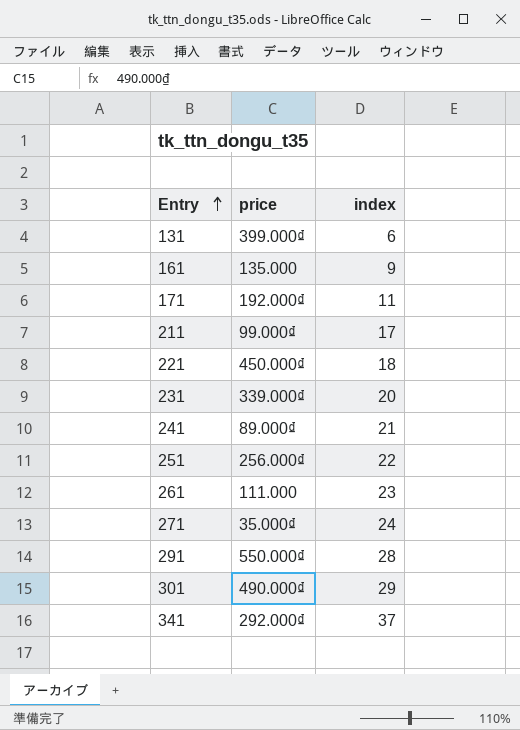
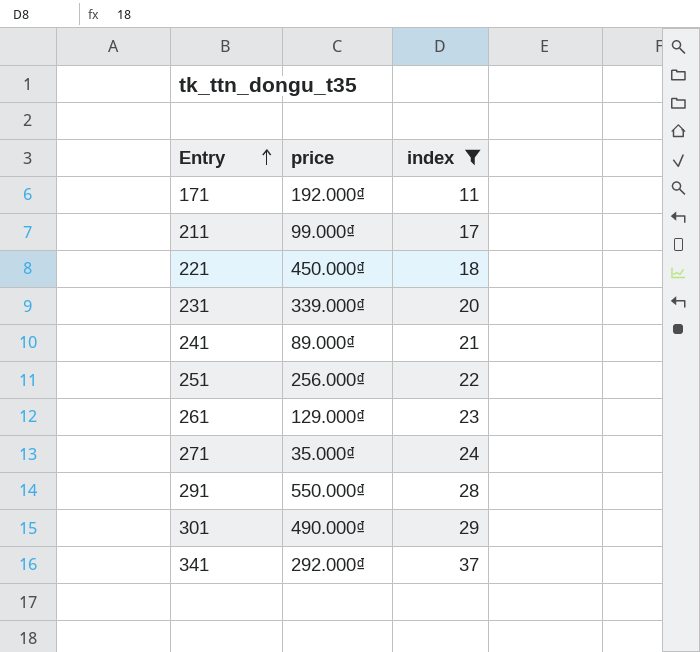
filter: none -> index >= 11
261 | price: 111.000 -> 129.000₫

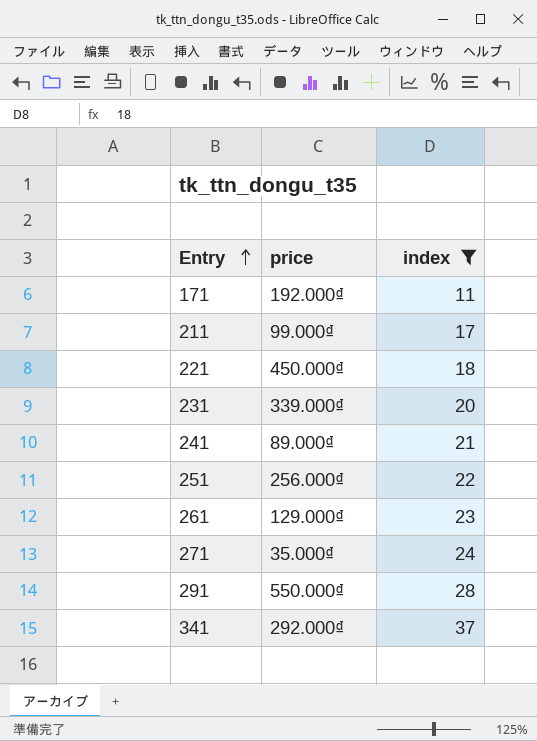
row 301: 490.000₫ | 29 -> none

